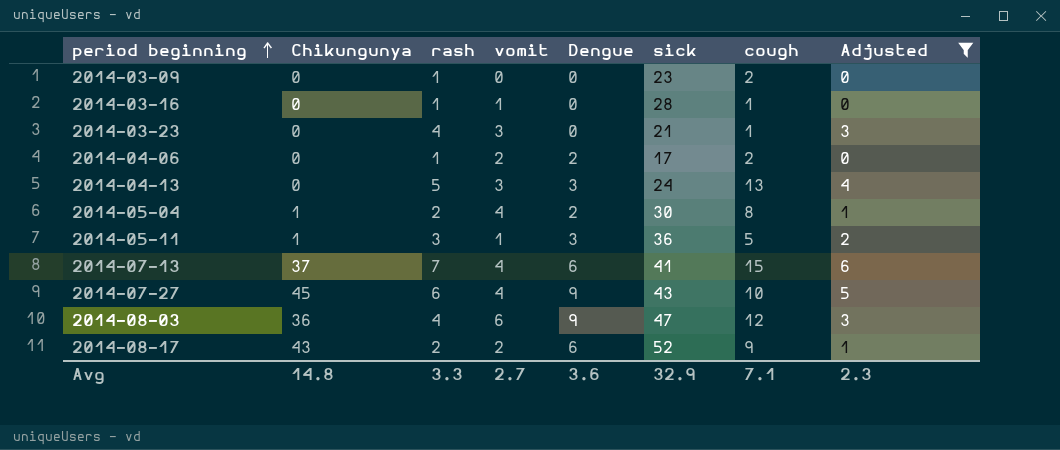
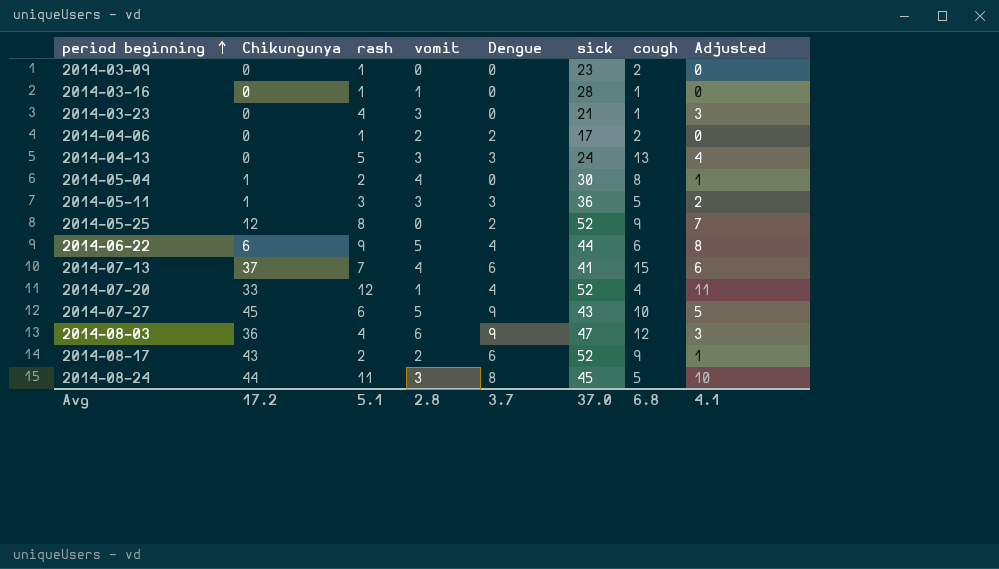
filter: Adjusted <= 6 -> none
2014-05-04 | Dengue: 2 -> 0
2014-05-11 | vomit: 1 -> 3
2014-07-27 | vomit: 4 -> 5
Avg | Chikungunya: 14.8 -> 17.2
Avg | rash: 3.3 -> 5.1
Avg | vomit: 2.7 -> 2.8
Avg | Dengue: 3.6 -> 3.7
Avg | sick: 32.9 -> 37.0
Avg | cough: 7.1 -> 6.8
Avg | Adjusted: 2.3 -> 4.1

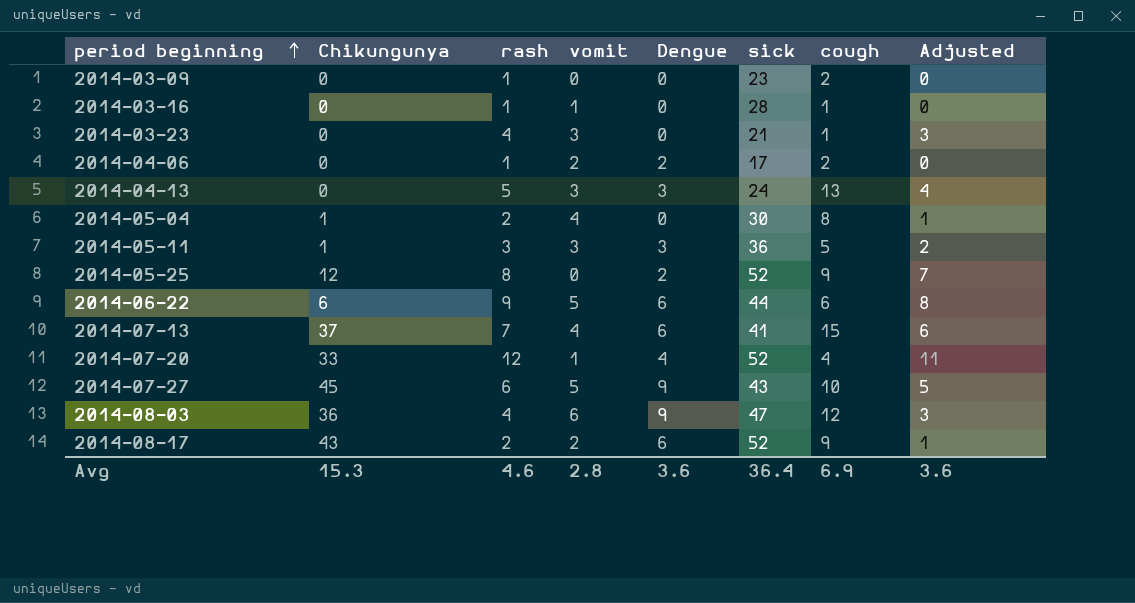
row 2014-08-24: 44 | 11 | 3 | 8 | 45 | 5 | 10 -> none
2014-06-22 | Dengue: 4 -> 6
Avg | Chikungunya: 17.2 -> 15.3
Avg | rash: 5.1 -> 4.6
Avg | Dengue: 3.7 -> 3.6
Avg | sick: 37.0 -> 36.4
Avg | cough: 6.8 -> 6.9
Avg | Adjusted: 4.1 -> 3.6

